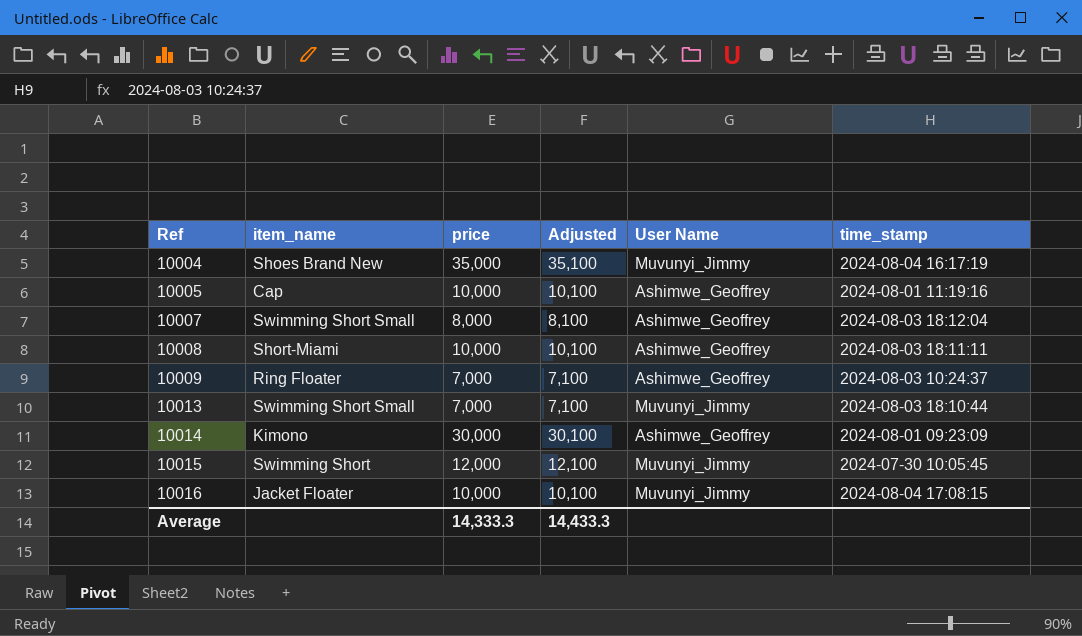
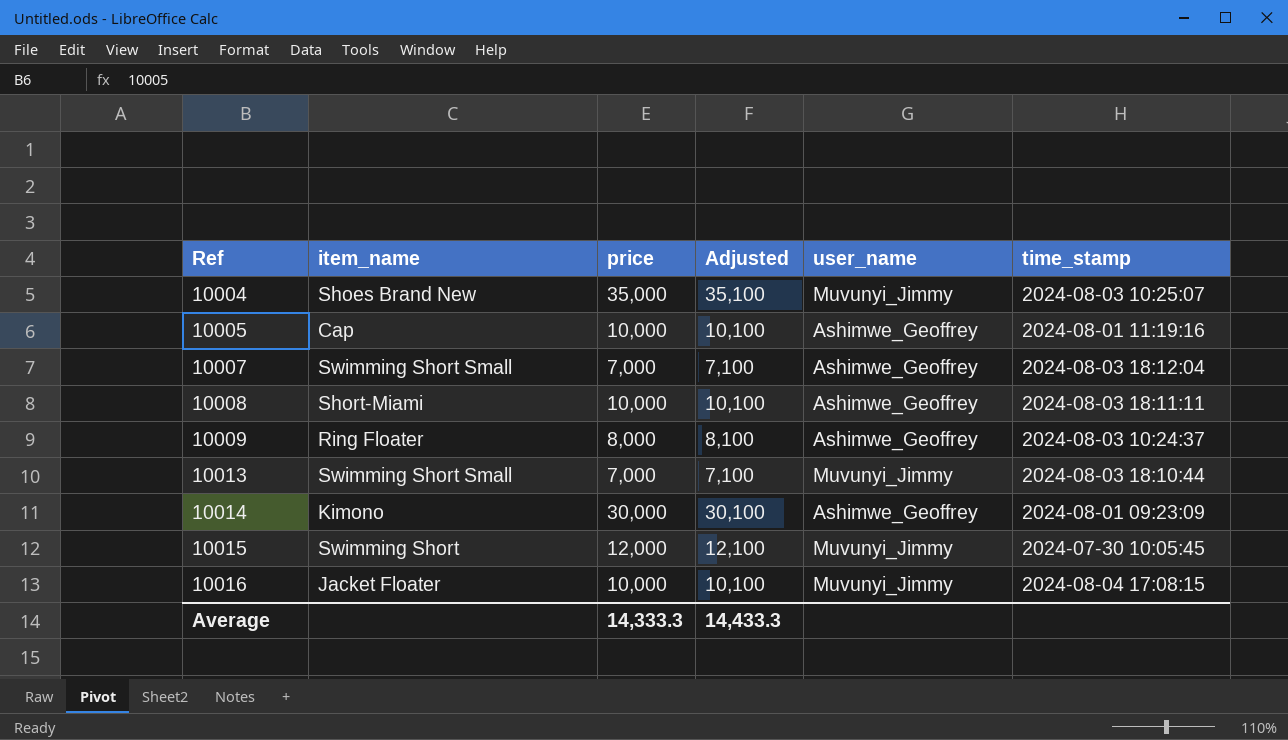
column name: User Name -> user_name
10004 | time_stamp: 2024-08-04 16:17:19 -> 2024-08-03 10:25:07
10007 | price: 8,000 -> 7,000
10007 | Adjusted: 8,100 -> 7,100
10009 | price: 7,000 -> 8,000
10009 | Adjusted: 7,100 -> 8,100

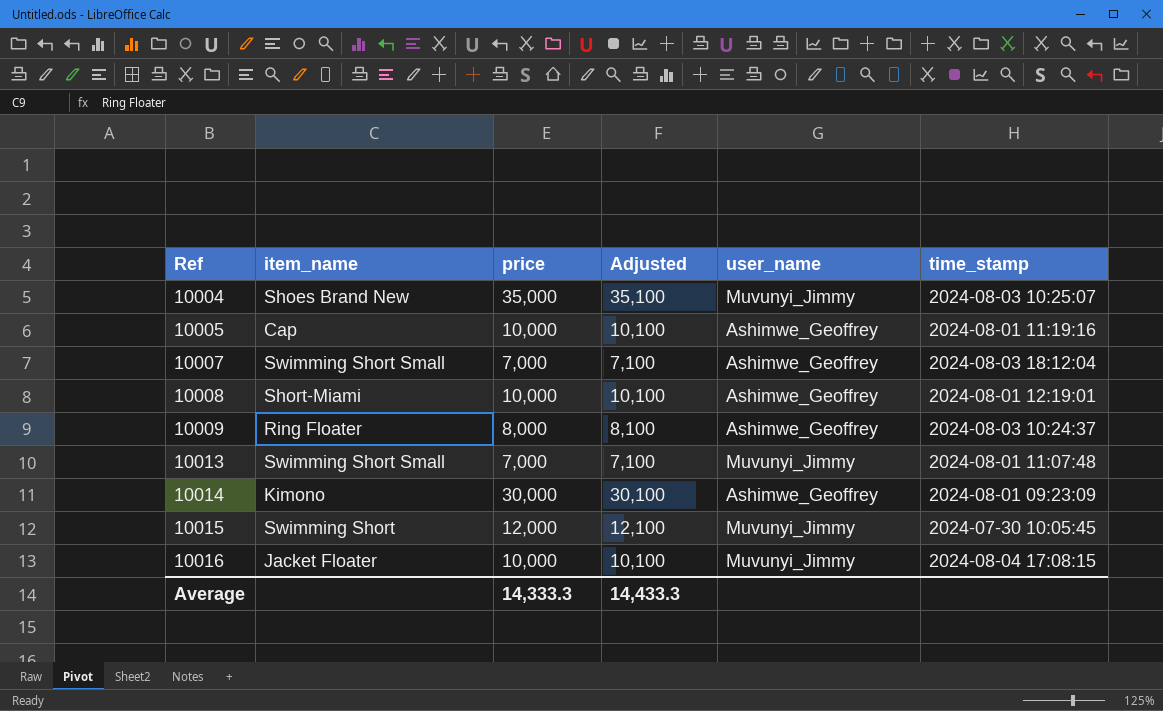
10008 | time_stamp: 2024-08-03 18:11:11 -> 2024-08-01 12:19:01
10013 | time_stamp: 2024-08-03 18:10:44 -> 2024-08-01 11:07:48

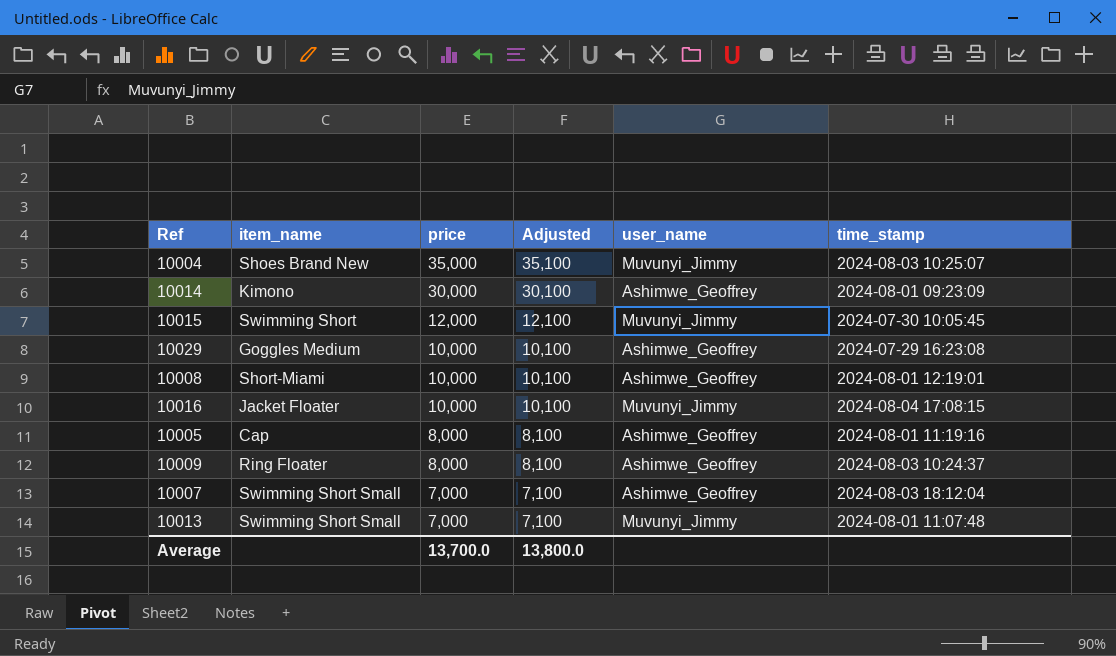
row order: Ref ascending -> price descending
row 10029: none -> Goggles Medium | 10,000 | 10,100 | Ashimwe_Geoffrey | 2024-07-29 16:23:08
10005 | price: 10,000 -> 8,000
10005 | Adjusted: 10,100 -> 8,100
Average | price: 14,333.3 -> 13,700.0
Average | Adjusted: 14,433.3 -> 13,800.0

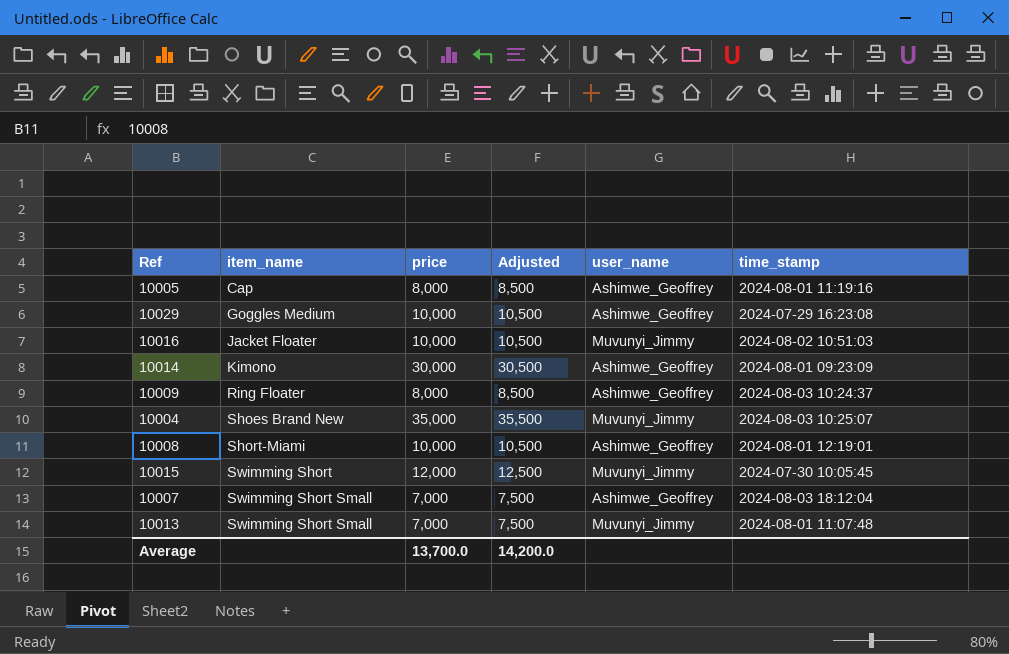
row order: price descending -> item_name ascending
column Adjusted | formula: [price] + 100 -> [price] + 500
10016 | time_stamp: 2024-08-04 17:08:15 -> 2024-08-02 10:51:03
Average | Adjusted: 13,800.0 -> 14,200.0

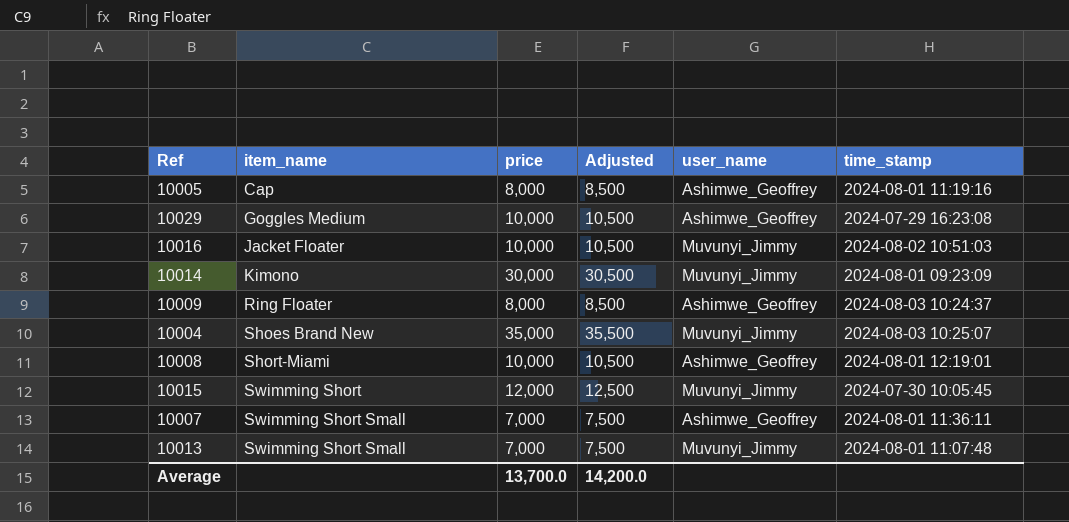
10014 | user_name: Ashimwe_Geoffrey -> Muvunyi_Jimmy
10007 | time_stamp: 2024-08-03 18:12:04 -> 2024-08-01 11:36:11

